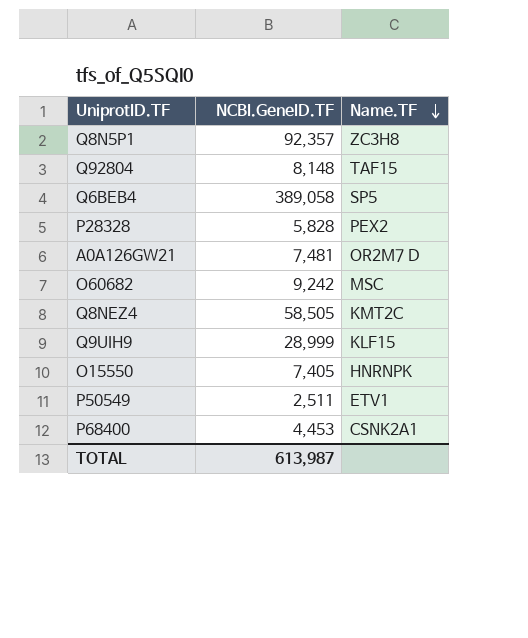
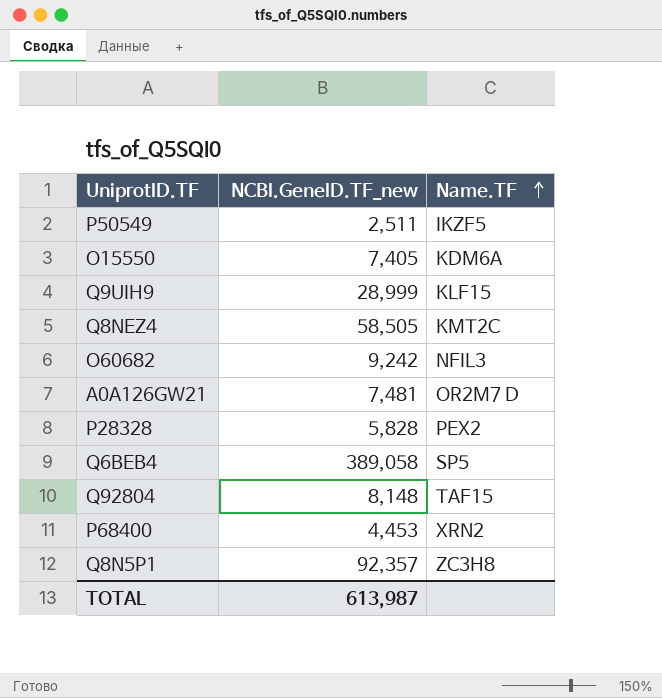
row order: Name.TF descending -> Name.TF ascending
column name: NCBI.GeneID.TF -> NCBI.GeneID.TF_new
P50549 | Name.TF: ETV1 -> IKZF5
O15550 | Name.TF: HNRNPK -> KDM6A
O60682 | Name.TF: MSC -> NFIL3
P68400 | Name.TF: CSNK2A1 -> XRN2

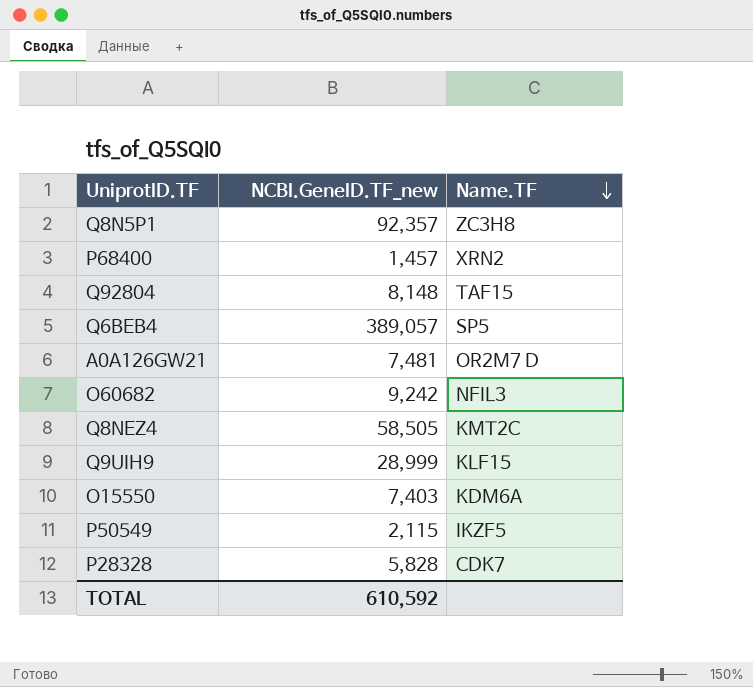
row order: Name.TF ascending -> Name.TF descending
P68400 | NCBI.GeneID.TF_new: 4,453 -> 1,457
Q6BEB4 | NCBI.GeneID.TF_new: 389,058 -> 389,057
O15550 | NCBI.GeneID.TF_new: 7,405 -> 7,403
P50549 | NCBI.GeneID.TF_new: 2,511 -> 2,115
P28328 | Name.TF: PEX2 -> CDK7
TOTAL | NCBI.GeneID.TF_new: 613,987 -> 610,592

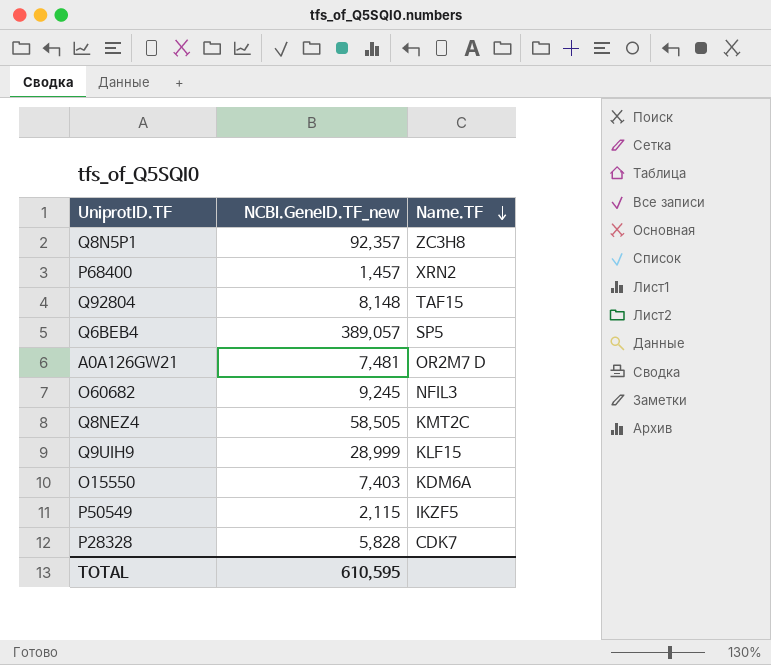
O60682 | NCBI.GeneID.TF_new: 9,242 -> 9,245
TOTAL | NCBI.GeneID.TF_new: 610,592 -> 610,595

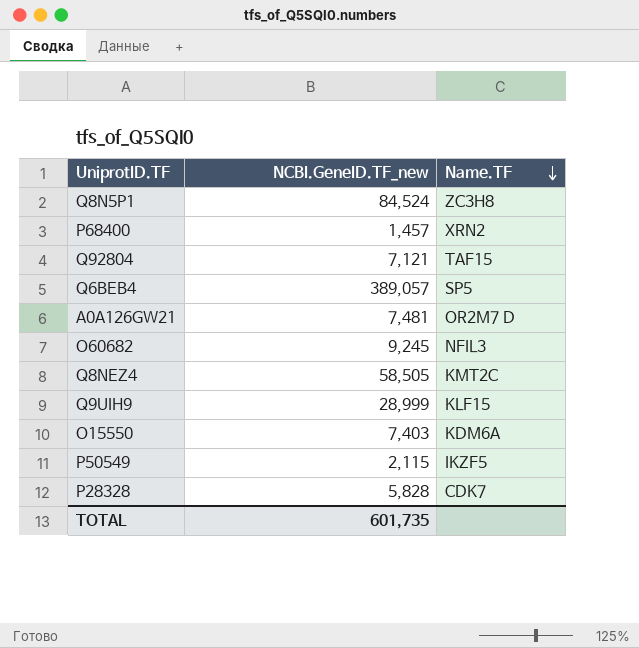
Q8N5P1 | NCBI.GeneID.TF_new: 92,357 -> 84,524
Q92804 | NCBI.GeneID.TF_new: 8,148 -> 7,121
TOTAL | NCBI.GeneID.TF_new: 610,595 -> 601,735

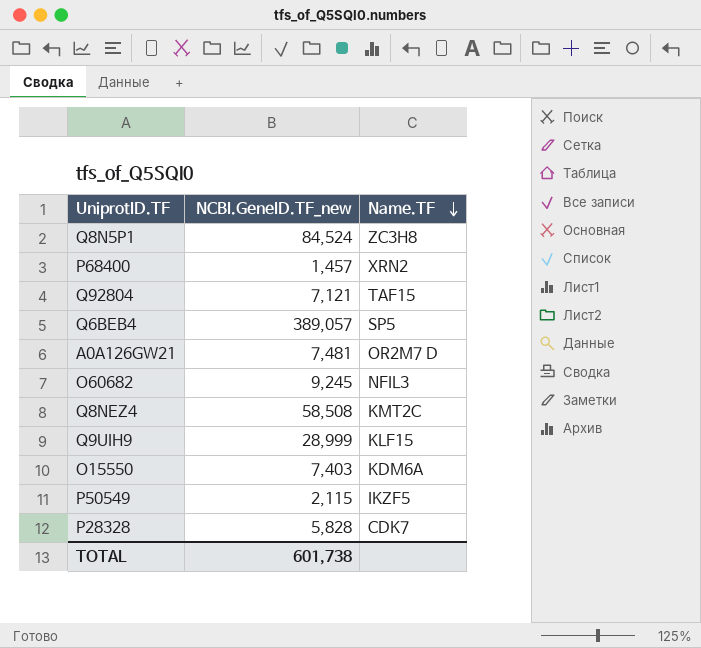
Q8NEZ4 | NCBI.GeneID.TF_new: 58,505 -> 58,508
TOTAL | NCBI.GeneID.TF_new: 601,735 -> 601,738

